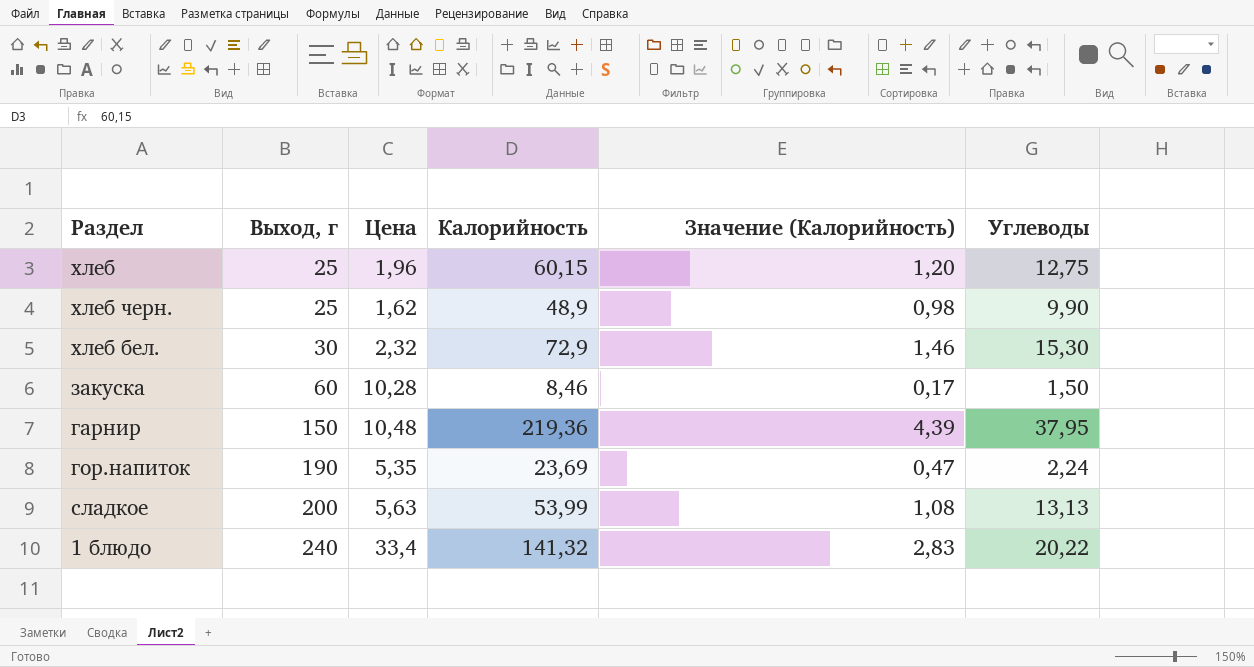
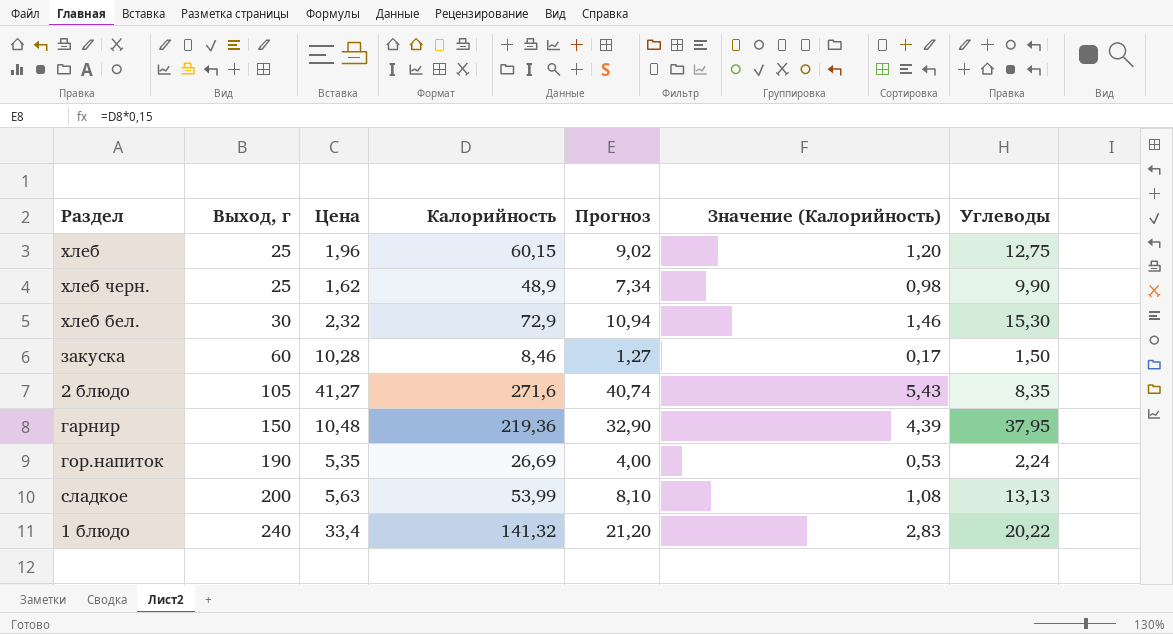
column Прогноз | formula: none -> [Калорийность] * 0,15
row 2 блюдо: none -> 105 | 41,27 | 271,6 | 40,74 | 5,43 | 8,35
гор.напиток | Калорийность: 23,69 -> 26,69
гор.напиток | Значение (Калорийность): 0,47 -> 0,53

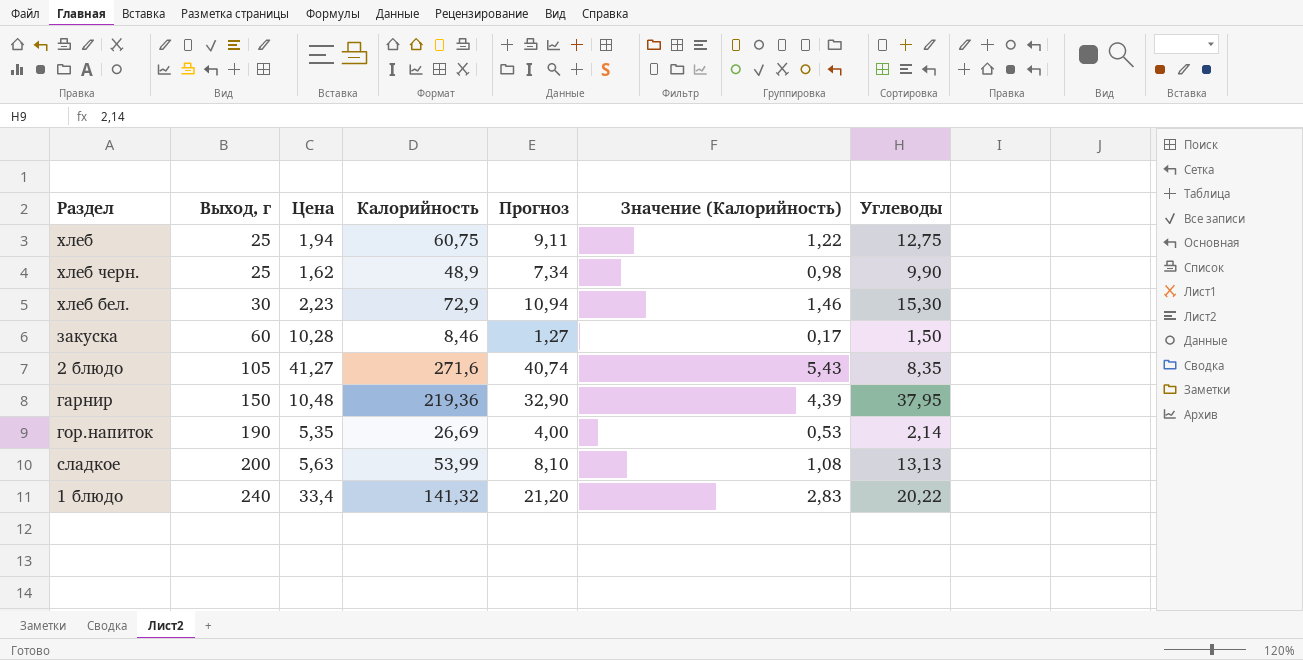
хлеб | Цена: 1,96 -> 1,94
хлеб | Калорийность: 60,15 -> 60,75
хлеб | Прогноз: 9,02 -> 9,11
хлеб | Значение (Калорийность): 1,20 -> 1,22
хлеб бел. | Цена: 2,32 -> 2,23
гор.напиток | Углеводы: 2,24 -> 2,14

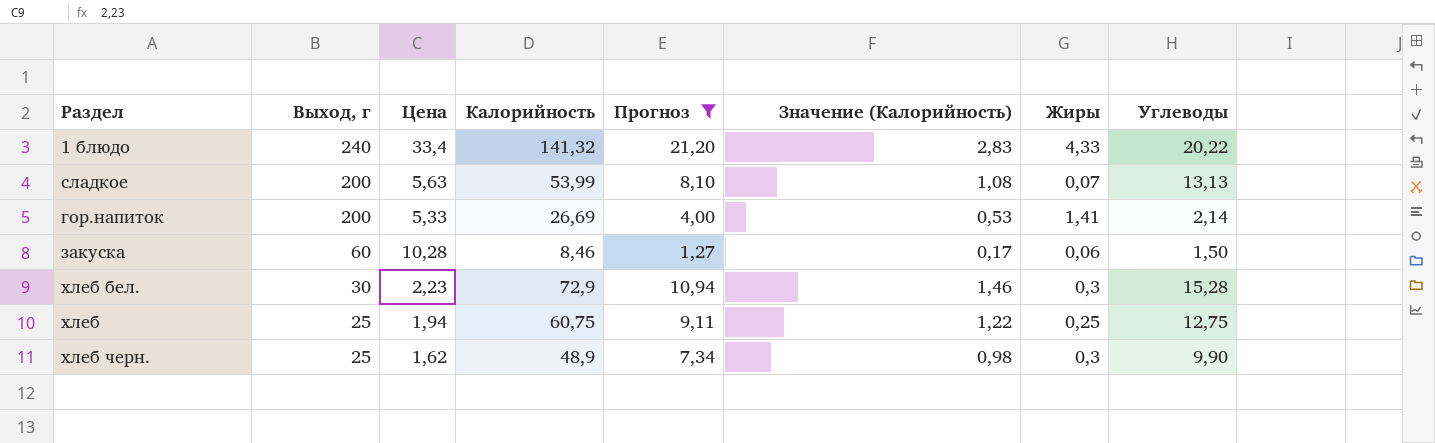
filter: none -> Прогноз <= 21,20
row order: Выход, г ascending -> Выход, г descending
column Жиры | position: none -> 7
гор.напиток | Выход, г: 190 -> 200
гор.напиток | Цена: 5,35 -> 5,33
хлеб бел. | Углеводы: 15,30 -> 15,28

